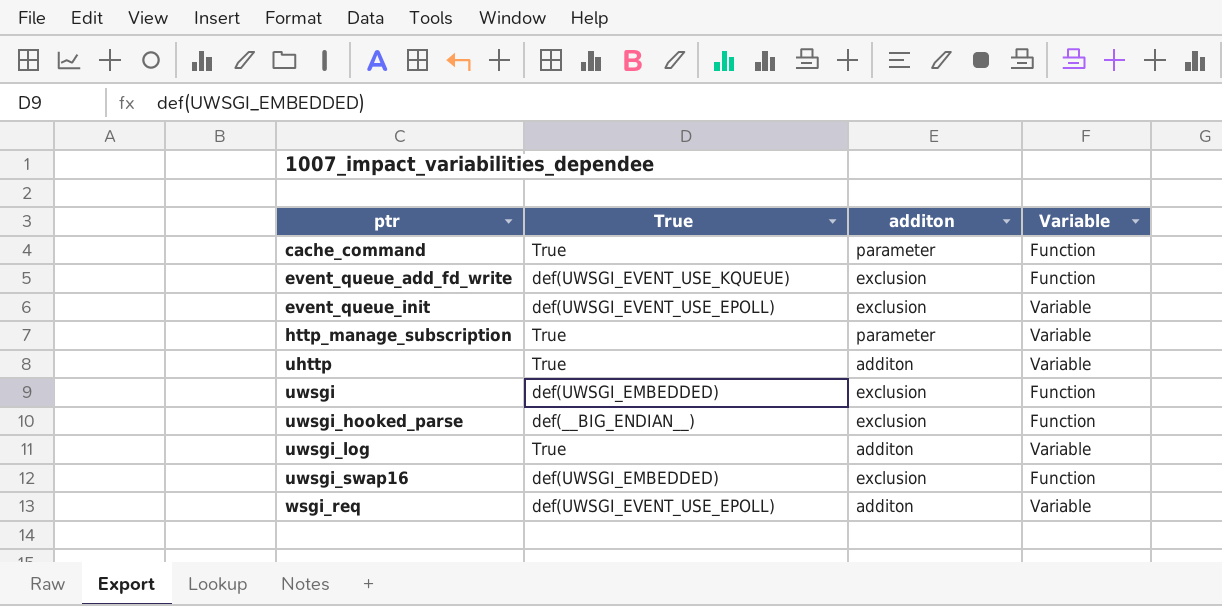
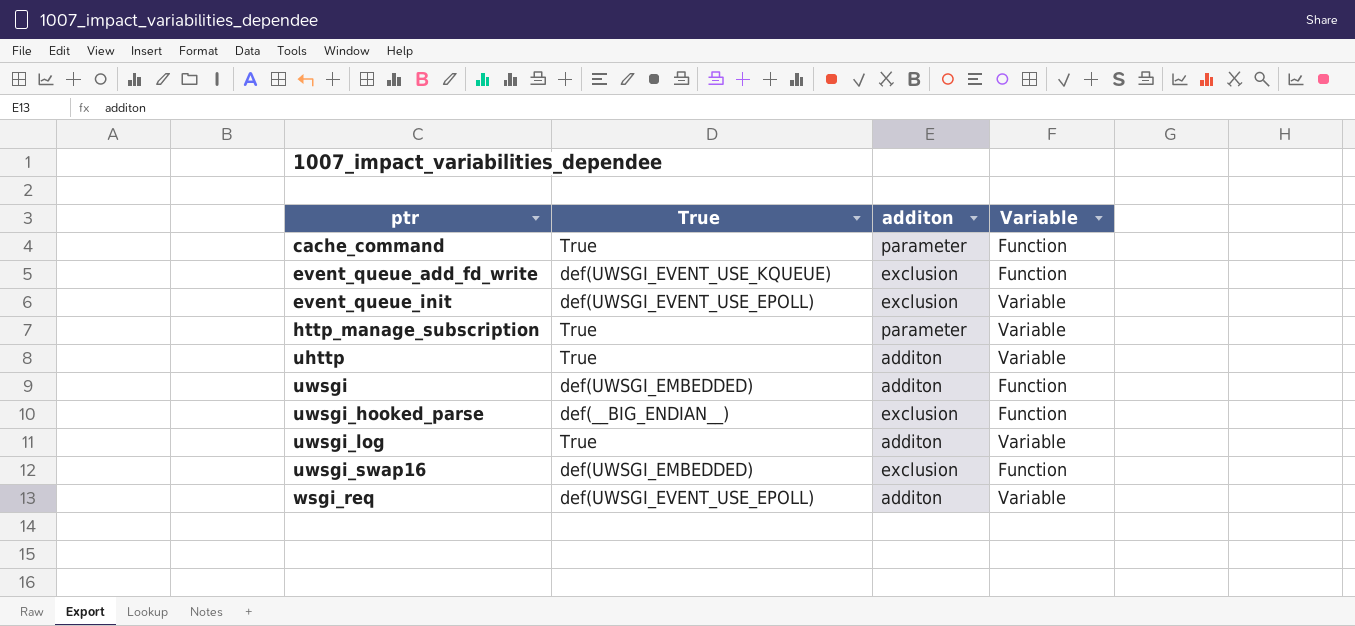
uwsgi | additon: exclusion -> additon

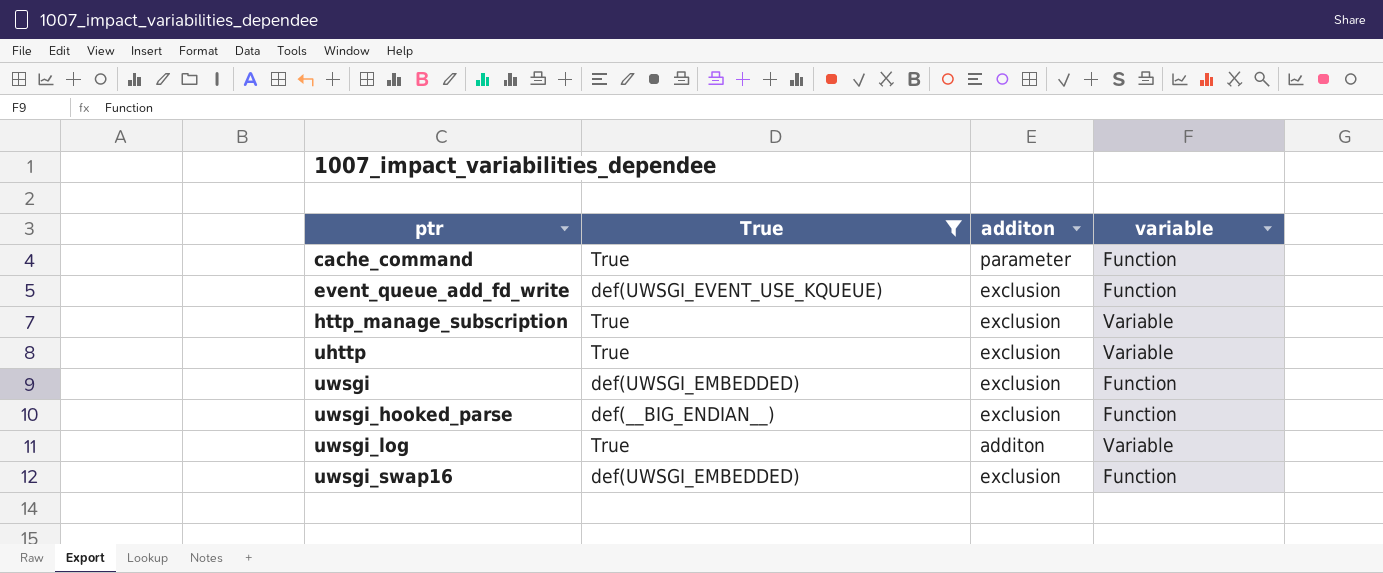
filter: none -> True != def(UWSGI_EVENT_USE_EPOLL)
column name: Variable -> variable
http_manage_subscription | additon: parameter -> exclusion
uhttp | additon: additon -> exclusion
uwsgi | additon: additon -> exclusion

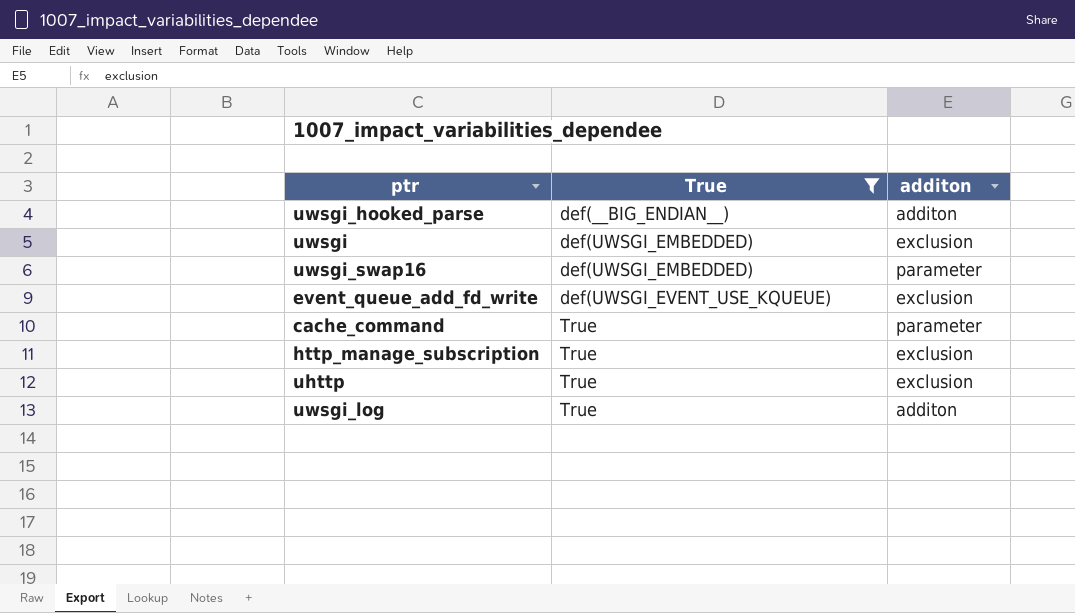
row order: ptr ascending -> True ascending
column variable | position: 4 -> none
uwsgi_hooked_parse | additon: exclusion -> additon
uwsgi_swap16 | additon: exclusion -> parameter

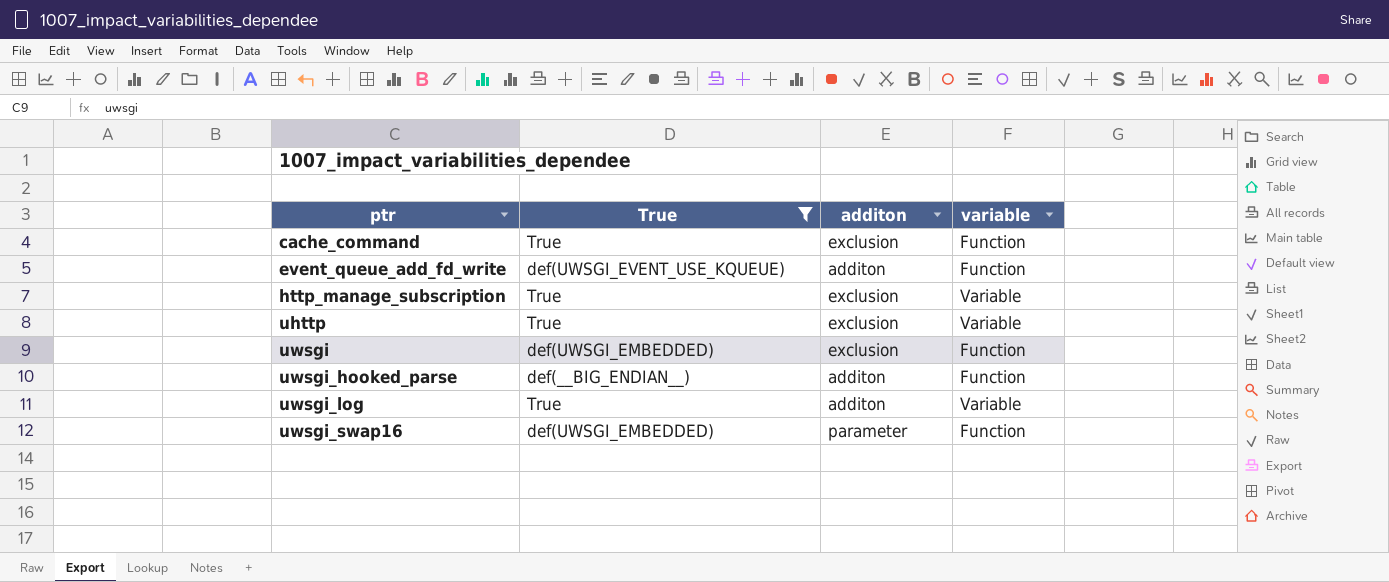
row order: True ascending -> ptr ascending
column variable | position: none -> 4
cache_command | additon: parameter -> exclusion
event_queue_add_fd_write | additon: exclusion -> additon

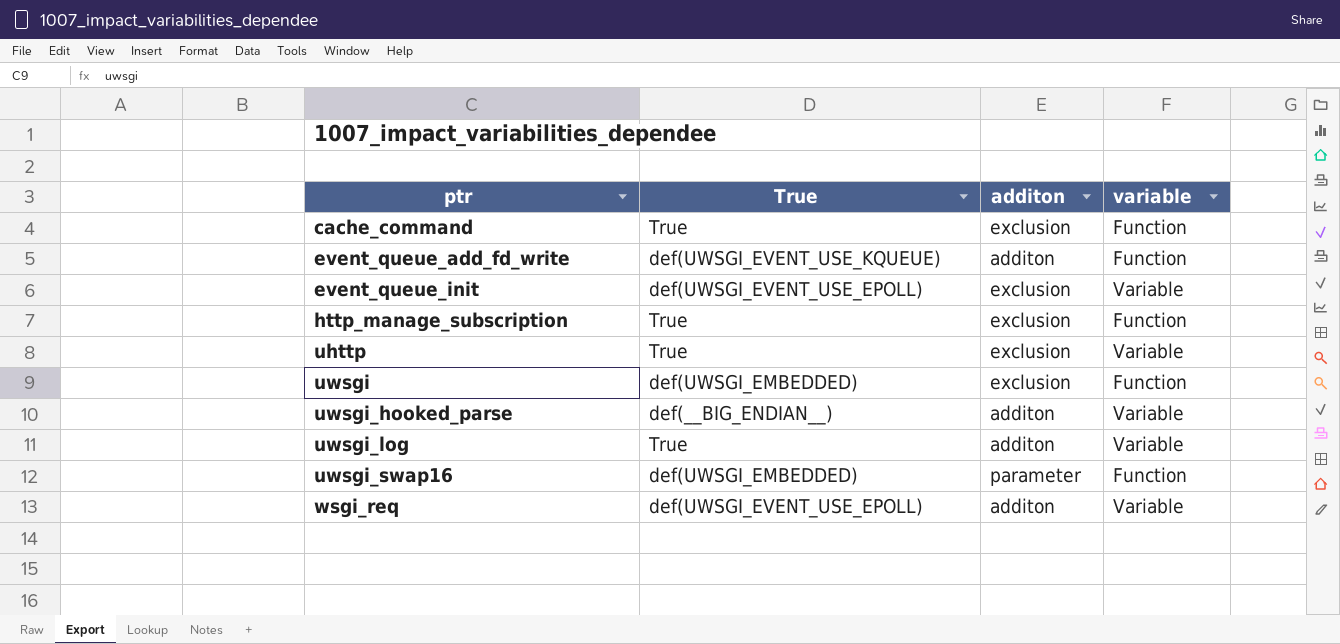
filter: True != def(UWSGI_EVENT_USE_EPOLL) -> none
http_manage_subscription | variable: Variable -> Function
uwsgi_hooked_parse | variable: Function -> Variable

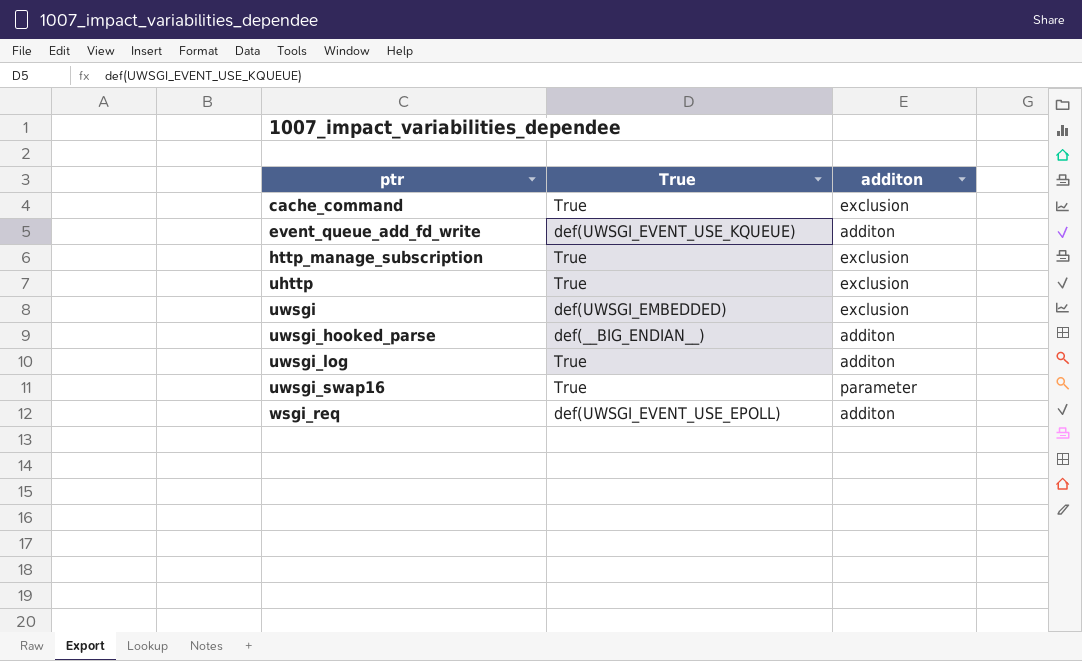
column variable | position: 4 -> none
row event_queue_init: def(UWSGI_EVENT_USE_EPOLL) | exclusion | Variable -> none
uwsgi_swap16 | True: def(UWSGI_EMBEDDED) -> True

